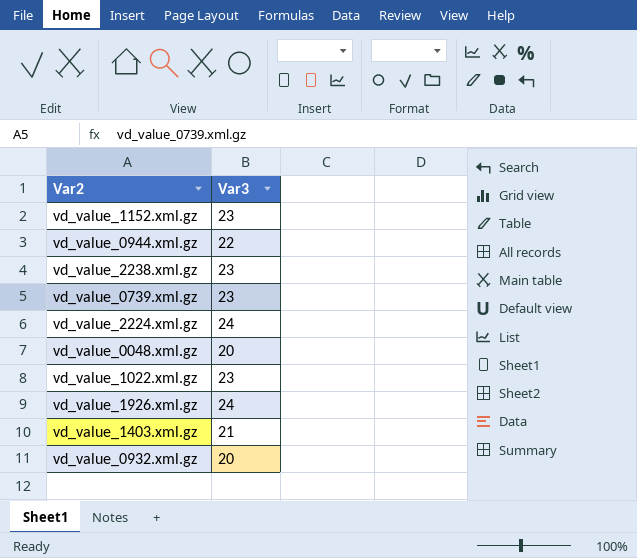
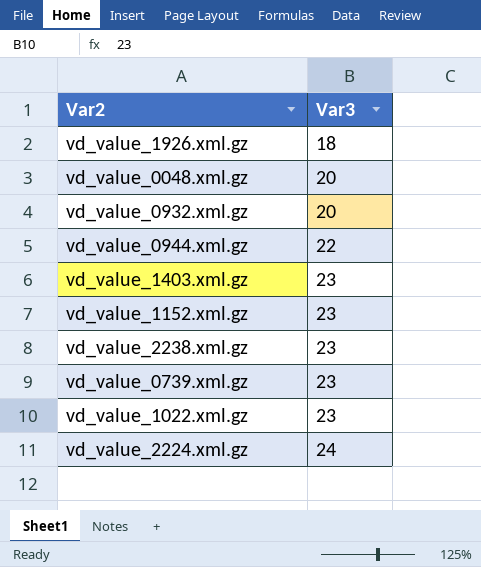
row order: none -> Var3 ascending
vd_value_1926.xml.gz | Var3: 24 -> 18
vd_value_1403.xml.gz | Var3: 21 -> 23

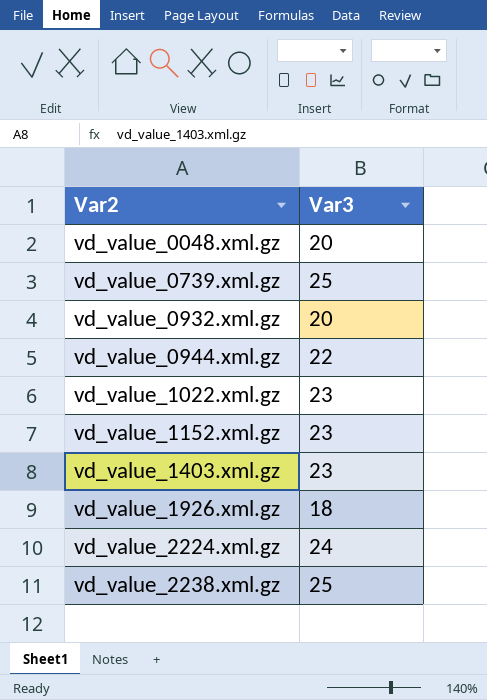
row order: Var3 ascending -> Var2 ascending
vd_value_0739.xml.gz | Var3: 23 -> 25
vd_value_2238.xml.gz | Var3: 23 -> 25

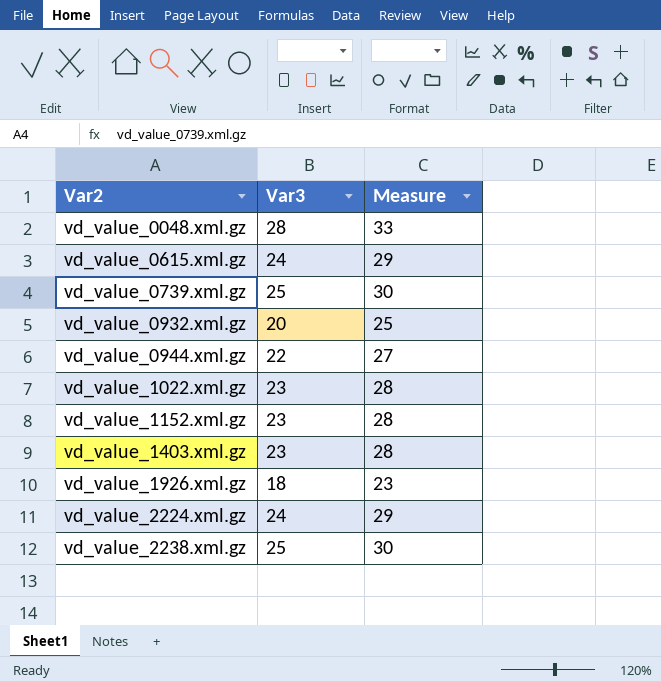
column Measure | formula: none -> [Var3] + 5
vd_value_0048.xml.gz | Var3: 20 -> 28
row vd_value_0615.xml.gz: none -> 24 | 29

